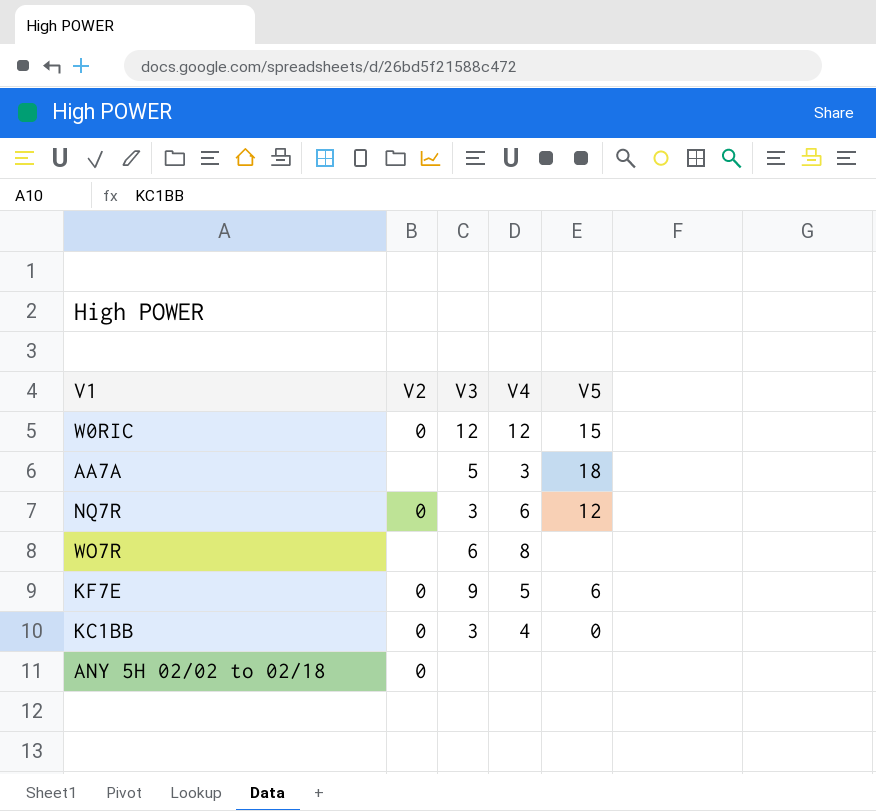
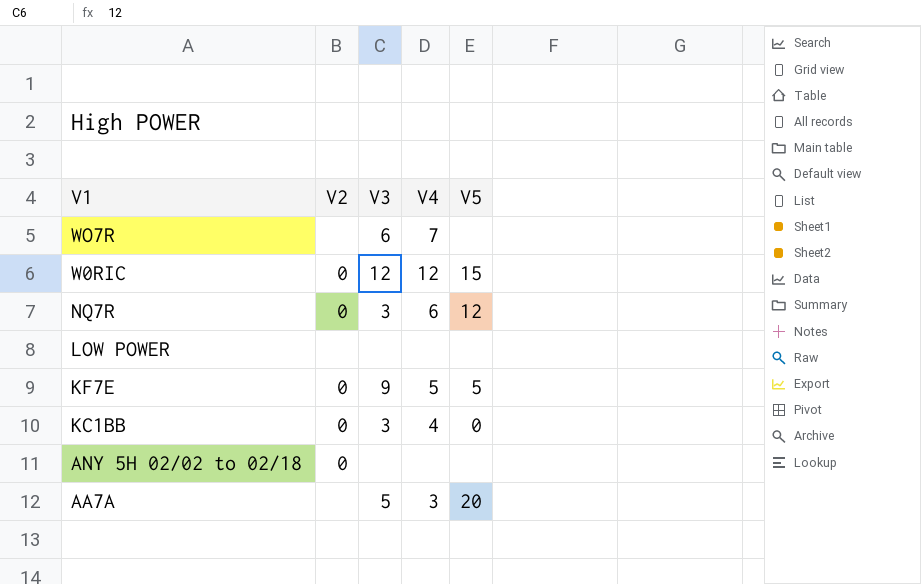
row order: none -> V1 descending
WO7R | V4: 8 -> 7
row LOW POWER: none -> none | none | none | none
KF7E | V5: 6 -> 5
AA7A | V5: 18 -> 20

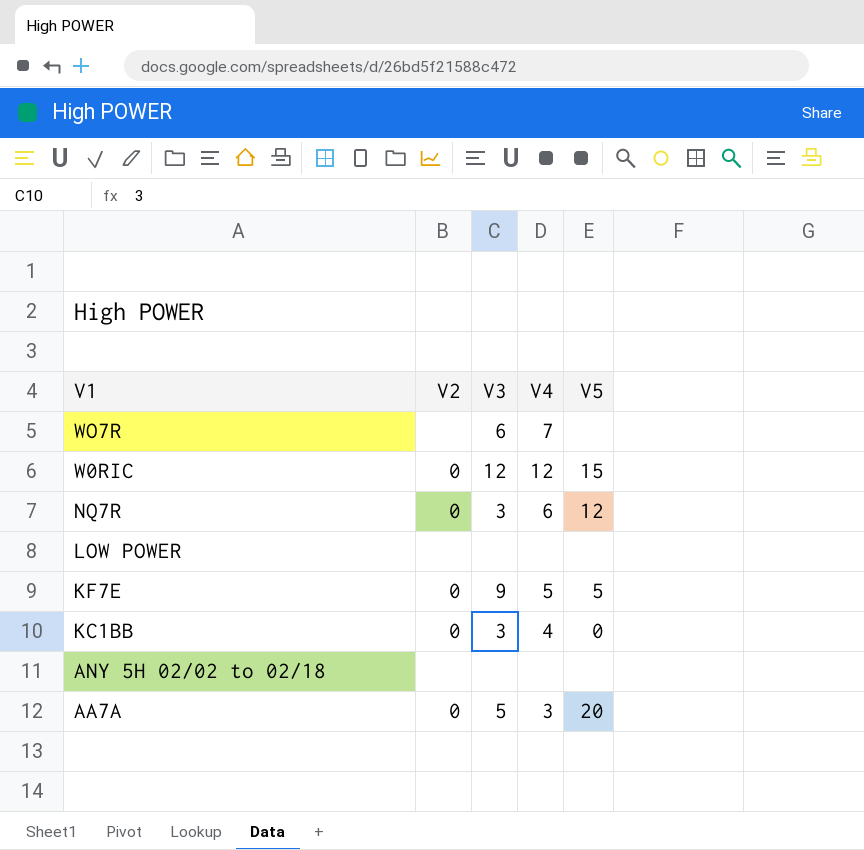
ANY 5H 02/02 to 02/18 | V2: 0 -> none
AA7A | V2: none -> 0

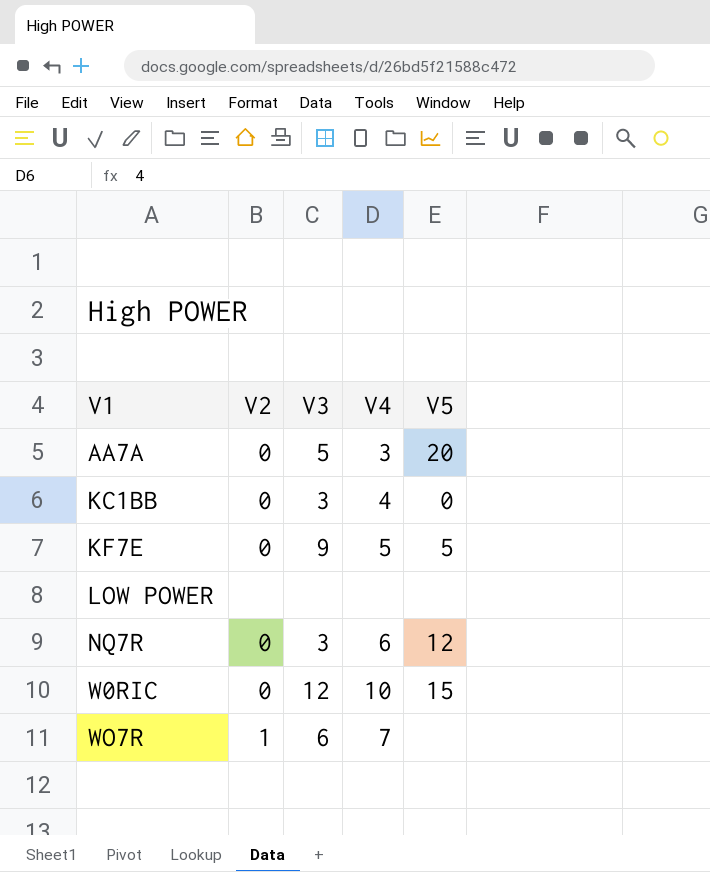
row order: V1 descending -> V1 ascending
row ANY 5H 02/02 to 02/18: none | none | none | none -> none
W0RIC | V4: 12 -> 10
WO7R | V2: none -> 1

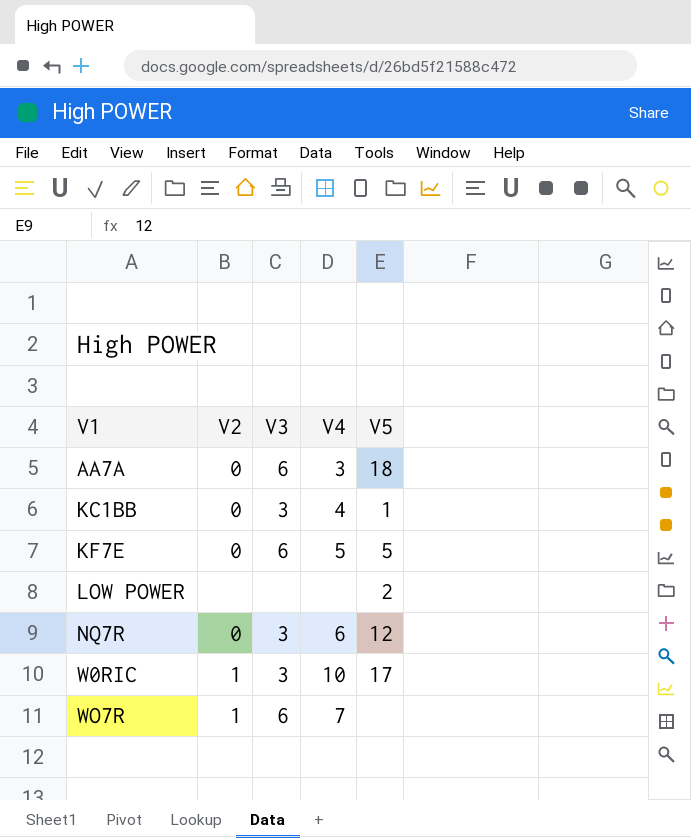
AA7A | V3: 5 -> 6
AA7A | V5: 20 -> 18
KC1BB | V5: 0 -> 1
KF7E | V3: 9 -> 6
LOW POWER | V5: none -> 2
W0RIC | V2: 0 -> 1
W0RIC | V3: 12 -> 3
W0RIC | V5: 15 -> 17

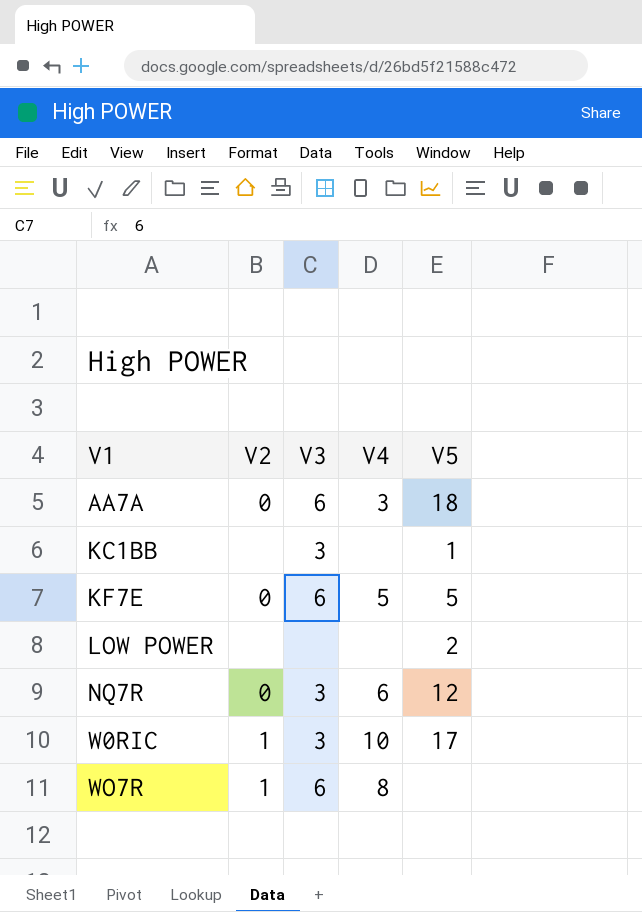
KC1BB | V2: 0 -> none
KC1BB | V4: 4 -> none
WO7R | V4: 7 -> 8

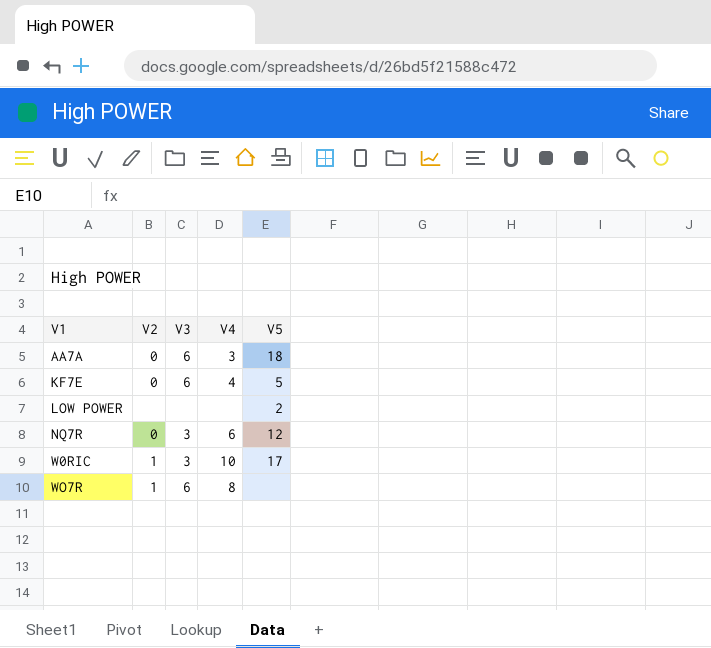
row KC1BB: none | 3 | none | 1 -> none
KF7E | V4: 5 -> 4

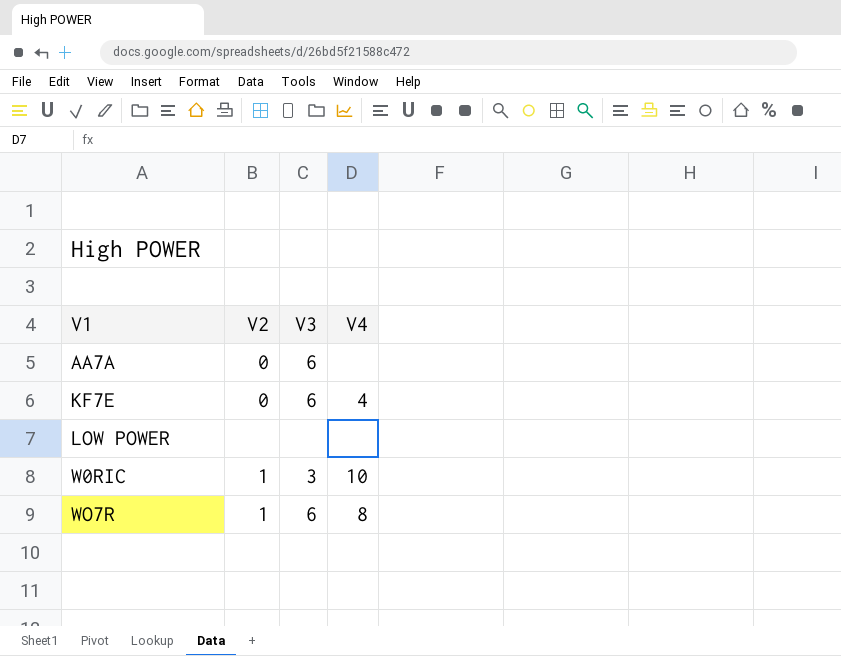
column V5 | position: 5 -> none
row NQ7R: 0 | 3 | 6 | 12 -> none
AA7A | V4: 3 -> none

